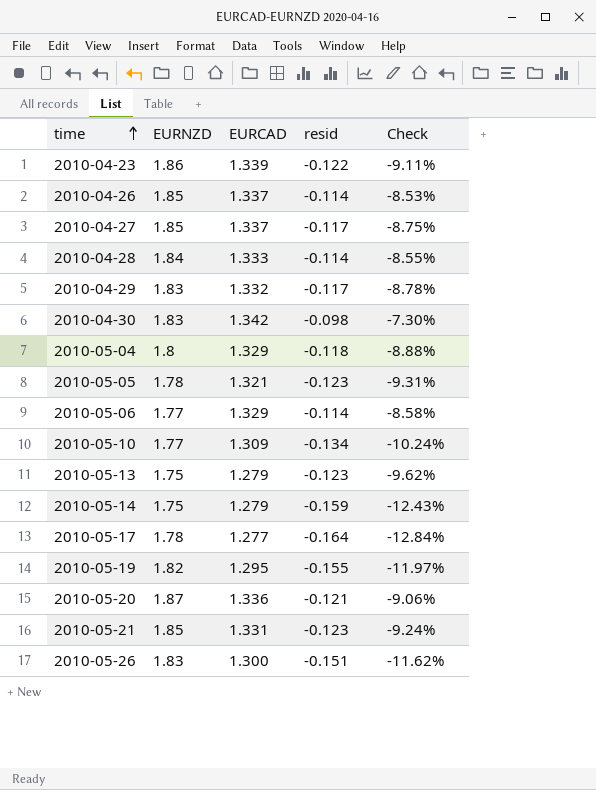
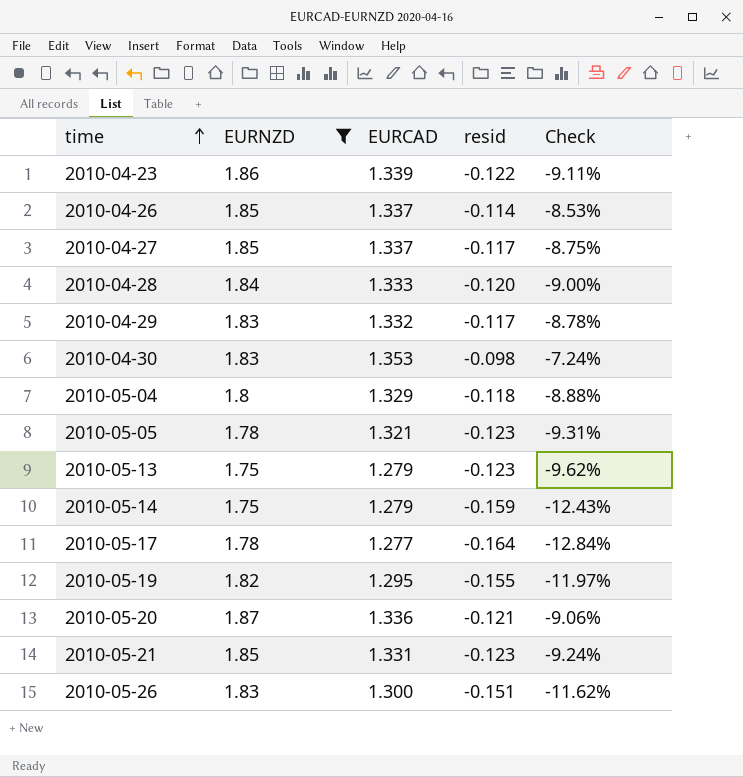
filter: none -> EURNZD != 1.77
2010-04-28 | resid: -0.114 -> -0.120
2010-04-28 | Check: -8.55% -> -9.00%
2010-04-30 | EURCAD: 1.342 -> 1.353
2010-04-30 | Check: -7.30% -> -7.24%

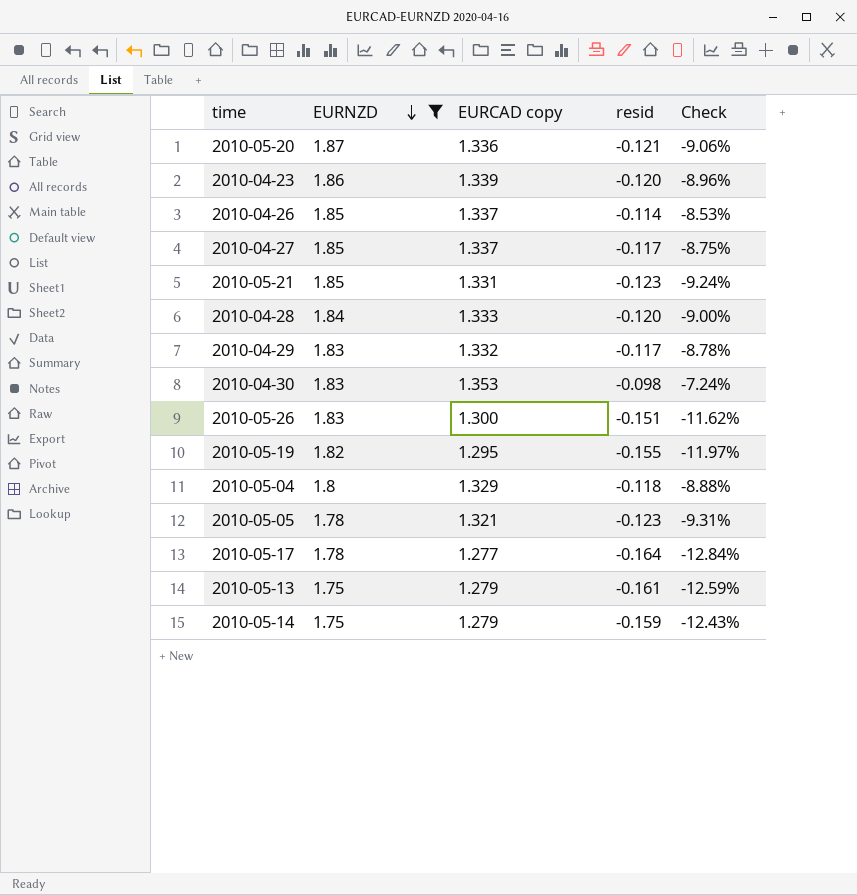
row order: time ascending -> EURNZD descending
column name: EURCAD -> EURCAD copy
2010-04-23 | resid: -0.122 -> -0.120
2010-04-23 | Check: -9.11% -> -8.96%
2010-05-13 | resid: -0.123 -> -0.161
2010-05-13 | Check: -9.62% -> -12.59%

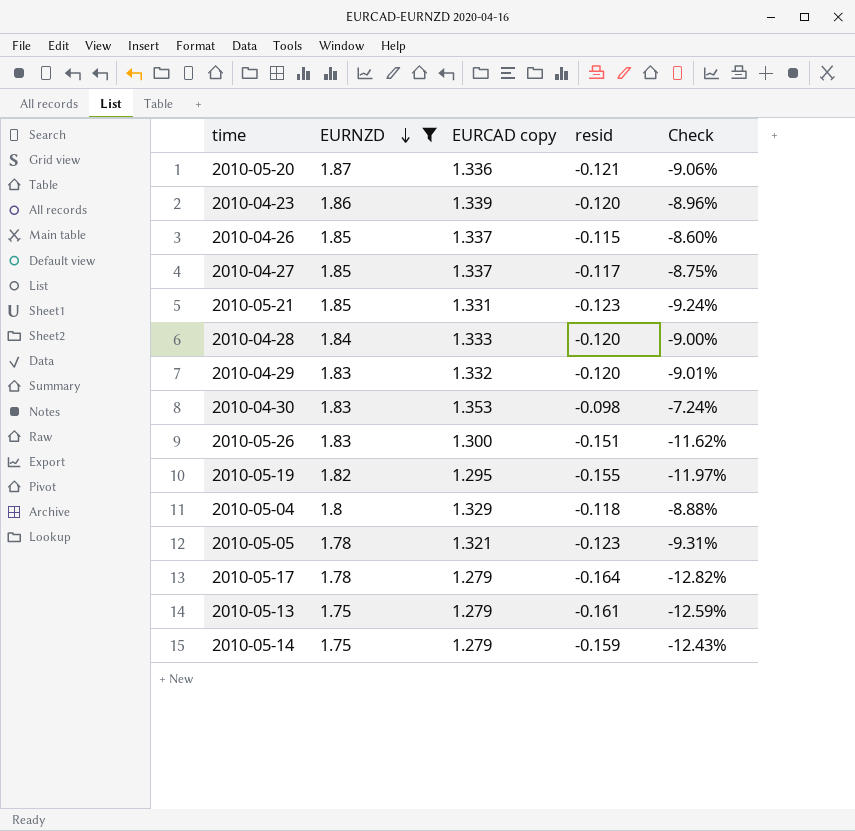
2010-04-26 | resid: -0.114 -> -0.115
2010-04-26 | Check: -8.53% -> -8.60%
2010-04-29 | resid: -0.117 -> -0.120
2010-04-29 | Check: -8.78% -> -9.01%
2010-05-17 | EURCAD copy: 1.277 -> 1.279
2010-05-17 | Check: -12.84% -> -12.82%

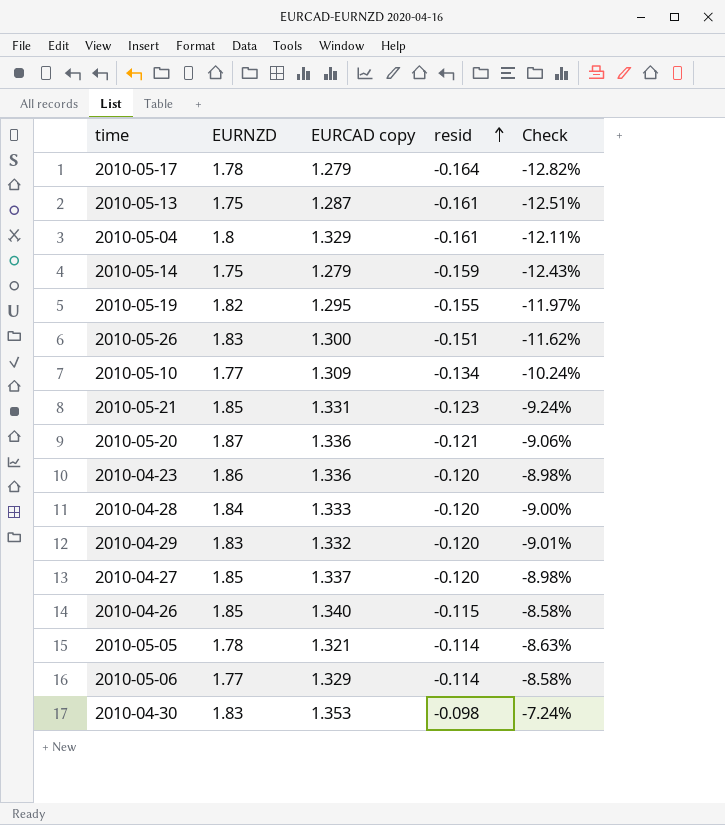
filter: EURNZD != 1.77 -> none
row order: EURNZD descending -> resid ascending
2010-05-13 | EURCAD copy: 1.279 -> 1.287
2010-05-13 | Check: -12.59% -> -12.51%
2010-05-04 | resid: -0.118 -> -0.161
2010-05-04 | Check: -8.88% -> -12.11%
2010-04-23 | EURCAD copy: 1.339 -> 1.336
2010-04-23 | Check: -8.96% -> -8.98%
2010-04-27 | resid: -0.117 -> -0.120
2010-04-27 | Check: -8.75% -> -8.98%
2010-04-26 | EURCAD copy: 1.337 -> 1.340
2010-04-26 | Check: -8.60% -> -8.58%
2010-05-05 | resid: -0.123 -> -0.114
2010-05-05 | Check: -9.31% -> -8.63%

